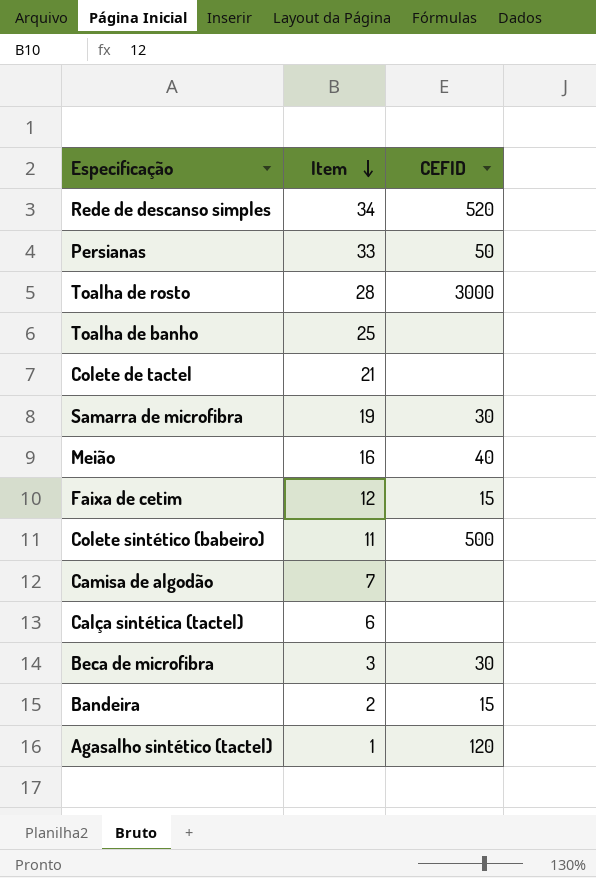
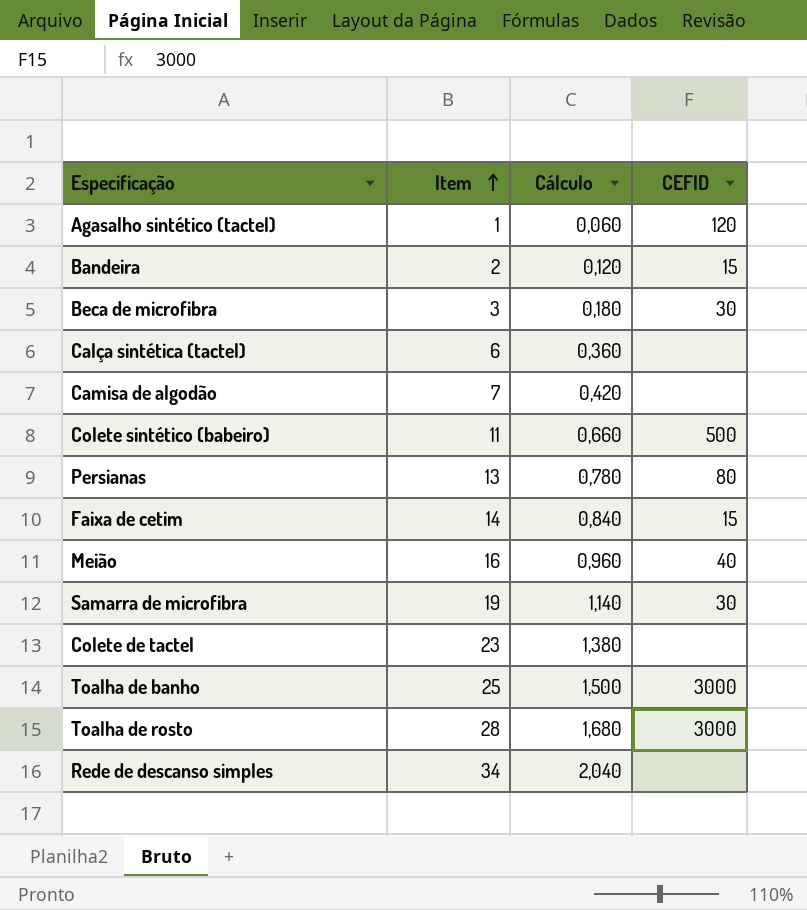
row order: Item descending -> Item ascending
column Cálculo | formula: none -> [Item] * 0,06
Persianas | Item: 33 -> 13
Persianas | CEFID: 50 -> 80
Faixa de cetim | Item: 12 -> 14
Colete de tactel | Item: 21 -> 23
Toalha de banho | CEFID: none -> 3000
Rede de descanso simples | CEFID: 520 -> none

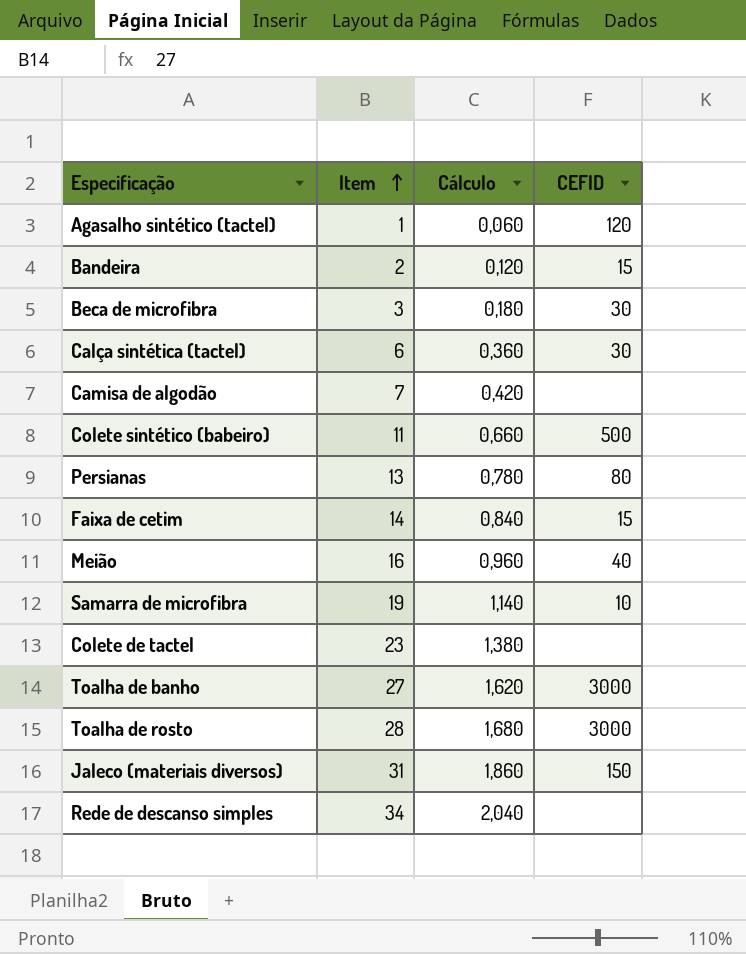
Calça sintética (tactel) | CEFID: none -> 30
Samarra de microfibra | CEFID: 30 -> 10
Toalha de banho | Item: 25 -> 27
Toalha de banho | Cálculo: 1,500 -> 1,620
row Jaleco (materiais diversos): none -> 31 | 1,860 | 150

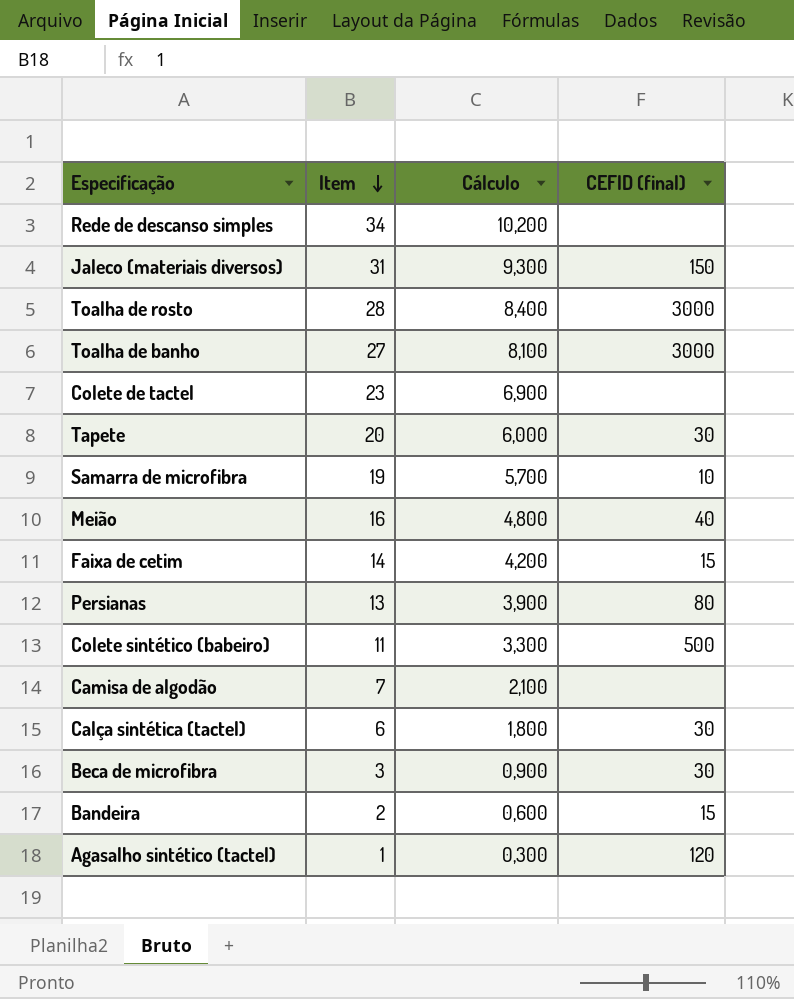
row order: Item ascending -> Item descending
column Cálculo | formula: [Item] * 0,06 -> [Item] * 0,3
column name: CEFID -> CEFID (final)
row Tapete: none -> 20 | 6,000 | 30

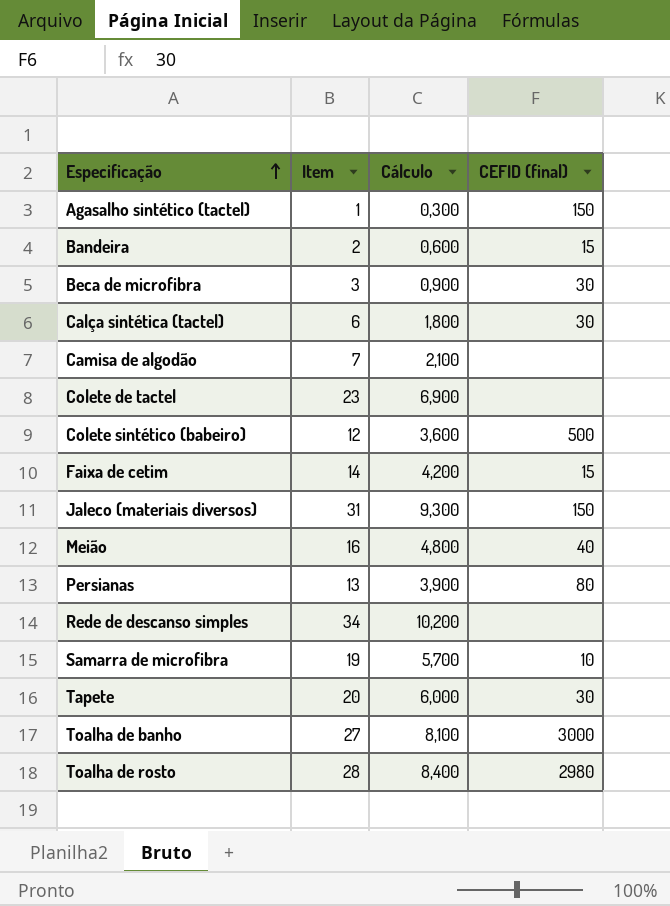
row order: Item descending -> Especificação ascending
Agasalho sintético (tactel) | CEFID (final): 120 -> 150
Colete sintético (babeiro) | Item: 11 -> 12
Colete sintético (babeiro) | Cálculo: 3,300 -> 3,600
Toalha de rosto | CEFID (final): 3000 -> 2980

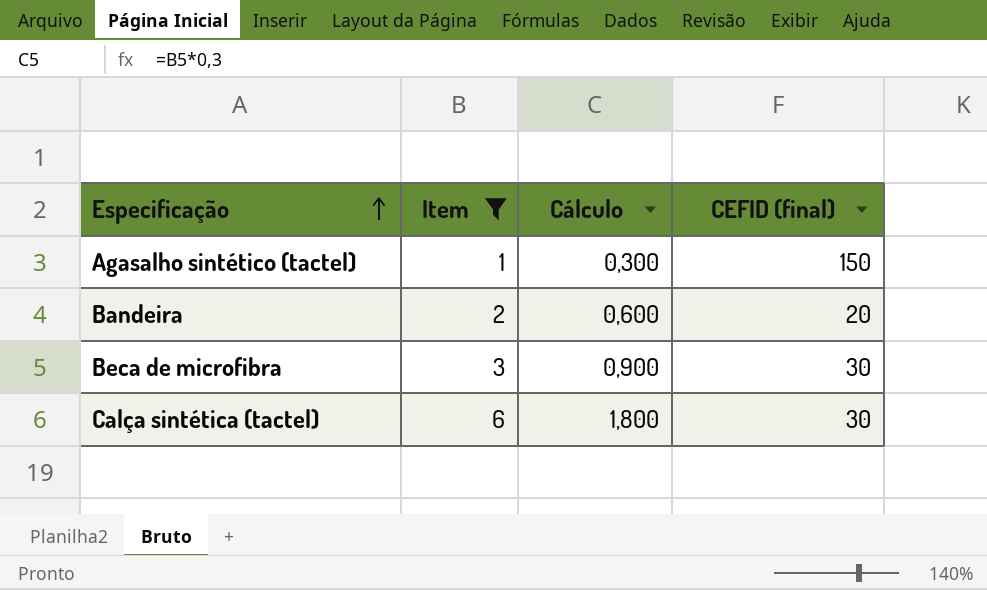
filter: none -> Item <= 6
Bandeira | CEFID (final): 15 -> 20

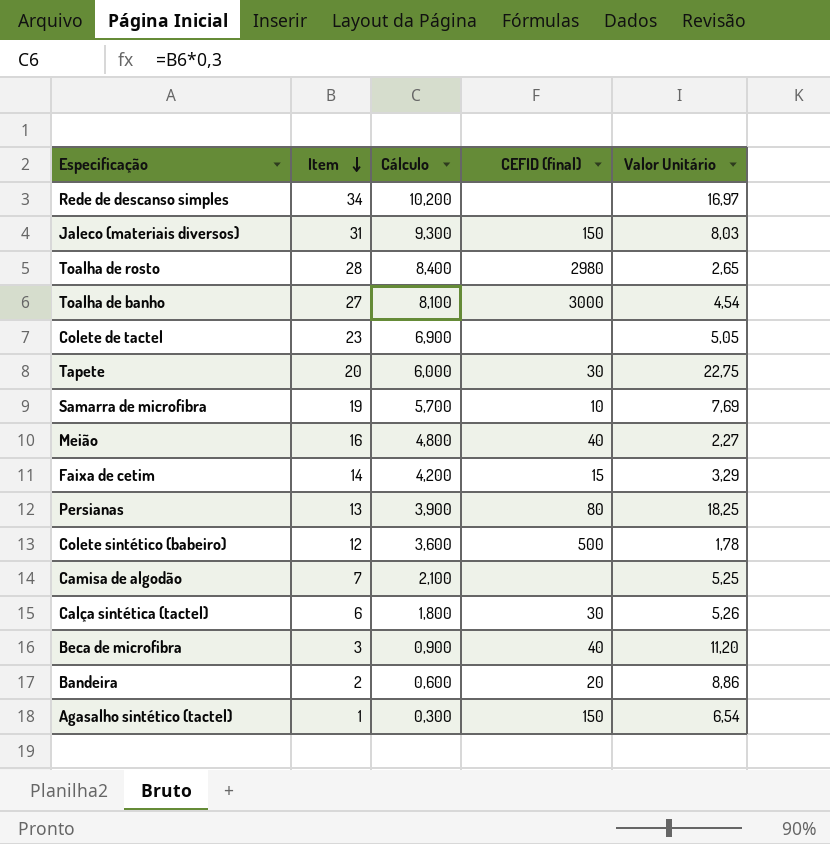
filter: Item <= 6 -> none
row order: Especificação ascending -> Item descending
column Valor Unitário | position: none -> 5
Beca de microfibra | CEFID (final): 30 -> 40

